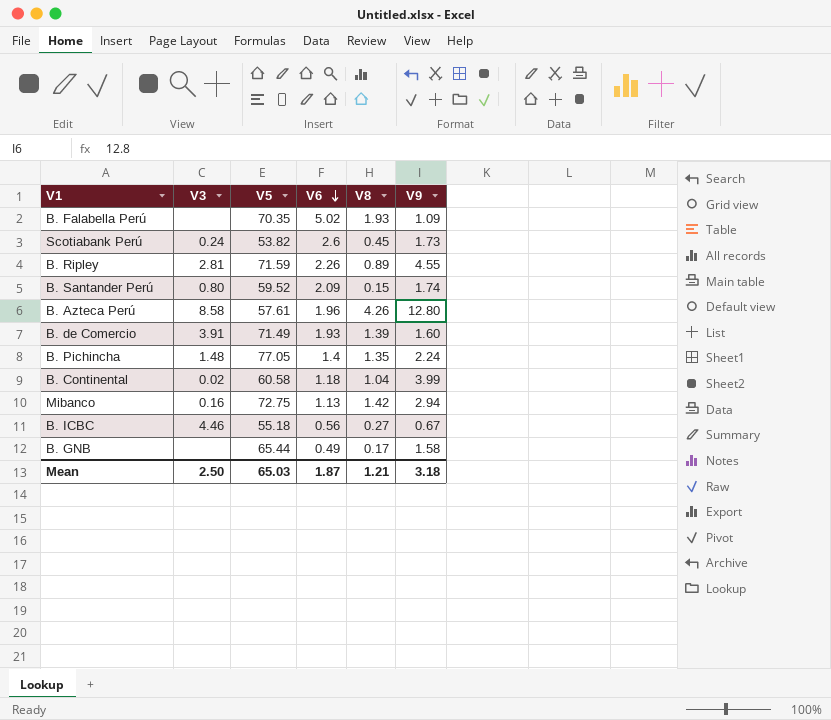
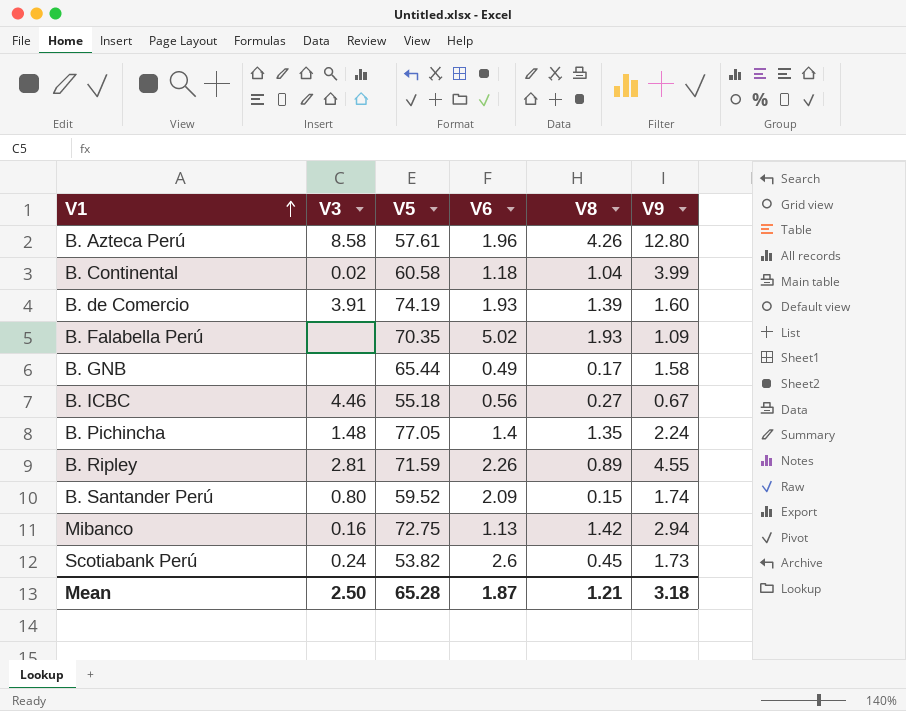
row order: V6 descending -> V1 ascending
B. de Comercio | V5: 71.49 -> 74.19
Mean | V5: 65.03 -> 65.28

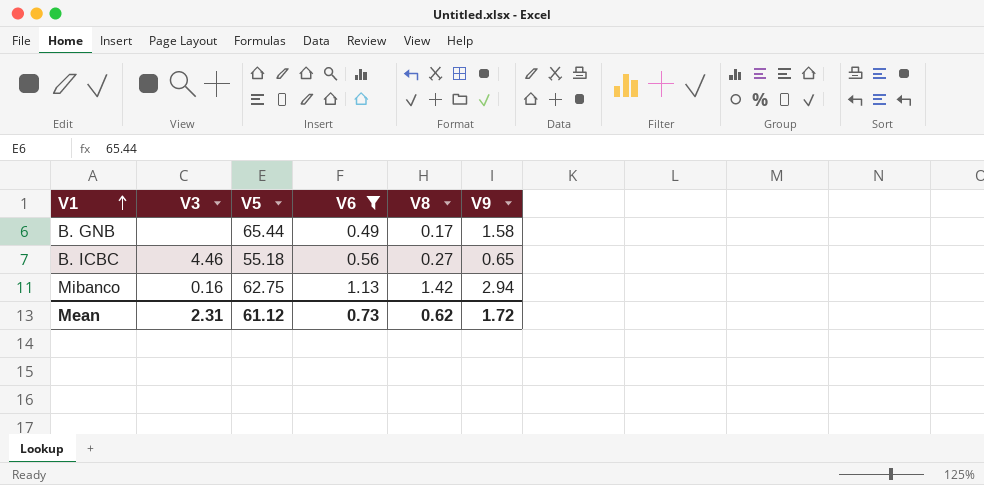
filter: none -> V6 <= 1.13
B. ICBC | V9: 0.67 -> 0.65
Mibanco | V5: 72.75 -> 62.75
Mean | V3: 2.50 -> 2.31
Mean | V5: 65.28 -> 61.12
Mean | V6: 1.87 -> 0.73
Mean | V8: 1.21 -> 0.62
Mean | V9: 3.18 -> 1.72

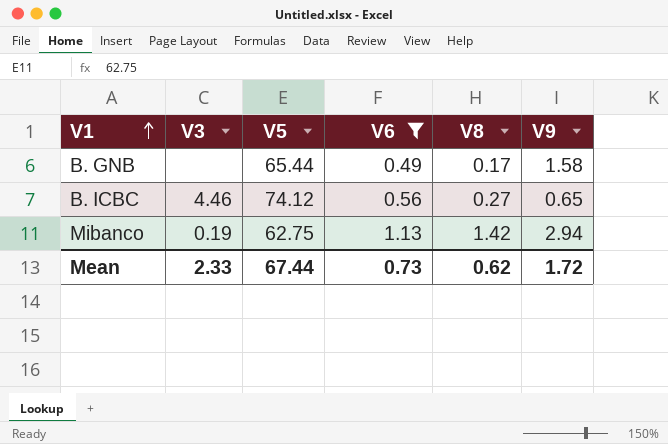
B. ICBC | V5: 55.18 -> 74.12
Mibanco | V3: 0.16 -> 0.19
Mean | V3: 2.31 -> 2.33
Mean | V5: 61.12 -> 67.44

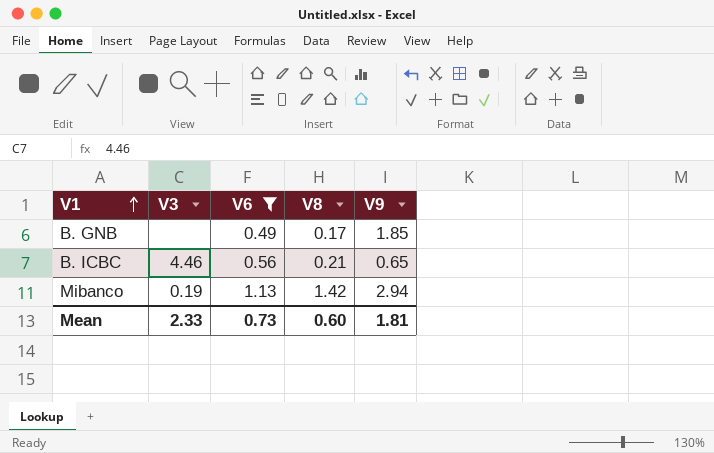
column V5 | position: 3 -> none
B. GNB | V9: 1.58 -> 1.85
B. ICBC | V8: 0.27 -> 0.21
Mean | V8: 0.62 -> 0.60
Mean | V9: 1.72 -> 1.81

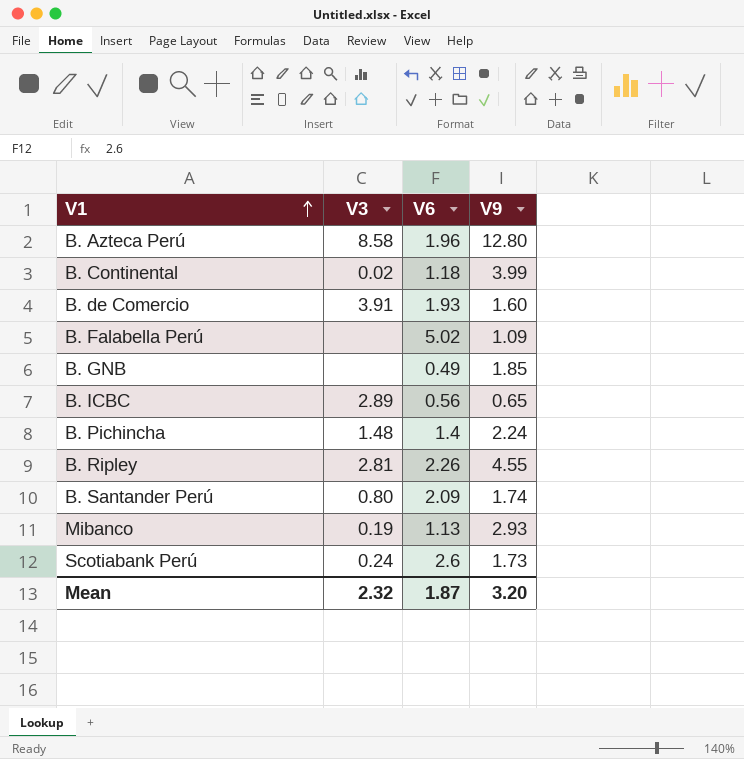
filter: V6 <= 1.13 -> none
column V8 | position: 4 -> none
B. ICBC | V3: 4.46 -> 2.89
Mibanco | V9: 2.94 -> 2.93
Mean | V3: 2.33 -> 2.32
Mean | V6: 0.73 -> 1.87
Mean | V9: 1.81 -> 3.20

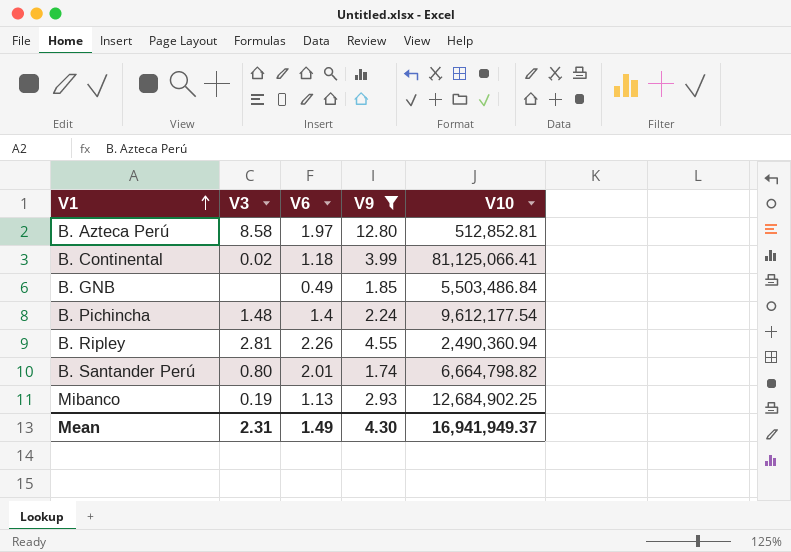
filter: none -> V9 >= 1.74
column V10 | position: none -> 5
B. Azteca Perú | V6: 1.96 -> 1.97
B. Santander Perú | V6: 2.09 -> 2.01
Mean | V3: 2.32 -> 2.31
Mean | V6: 1.87 -> 1.49
Mean | V9: 3.20 -> 4.30

